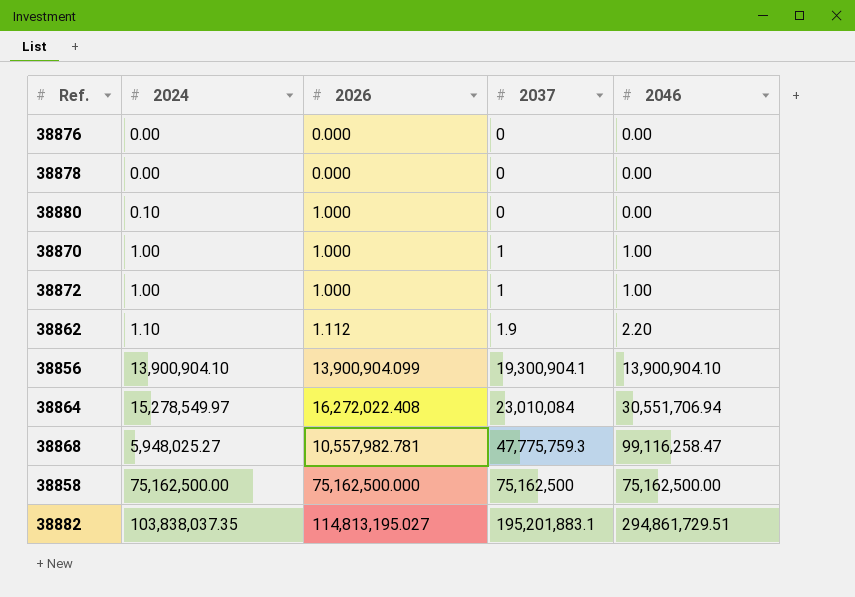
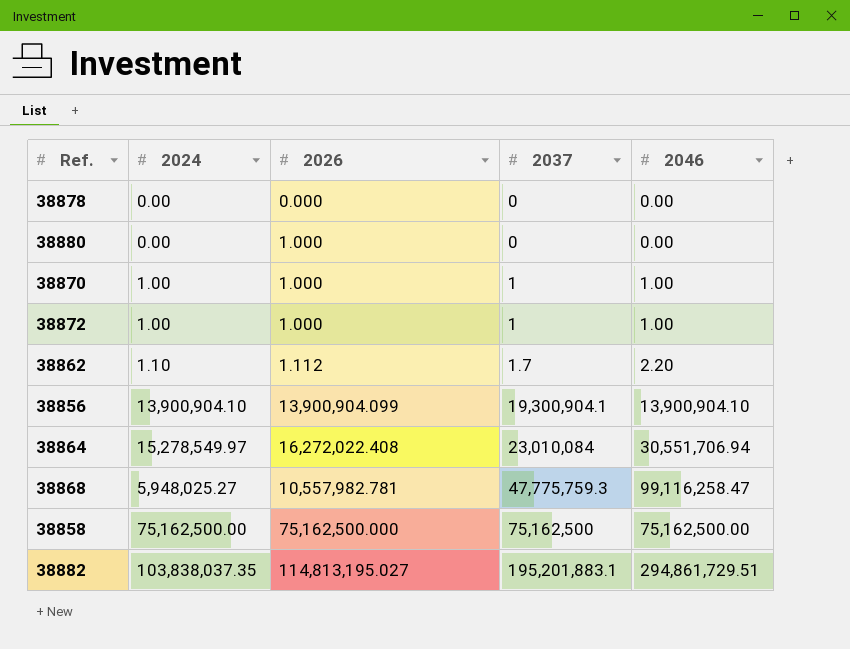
row 38876: 0.00 | 0.000 | 0 | 0.00 -> none
38880 | 2024: 0.10 -> 0.00
38862 | 2037: 1.9 -> 1.7

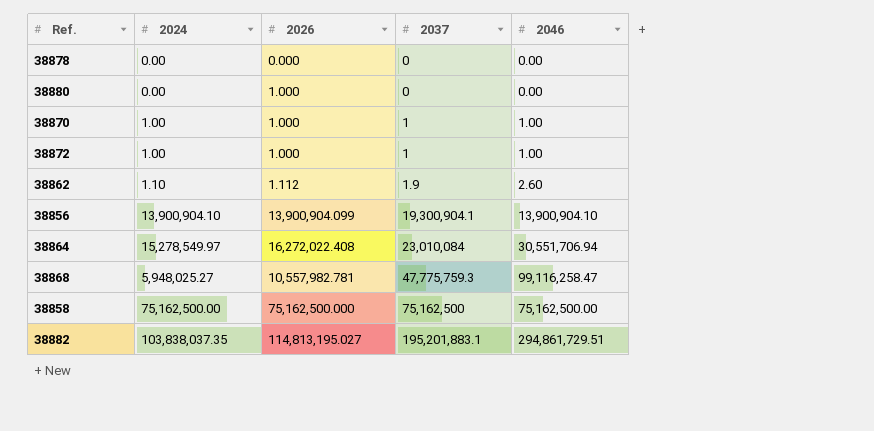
38862 | 2037: 1.7 -> 1.9
38862 | 2046: 2.20 -> 2.60

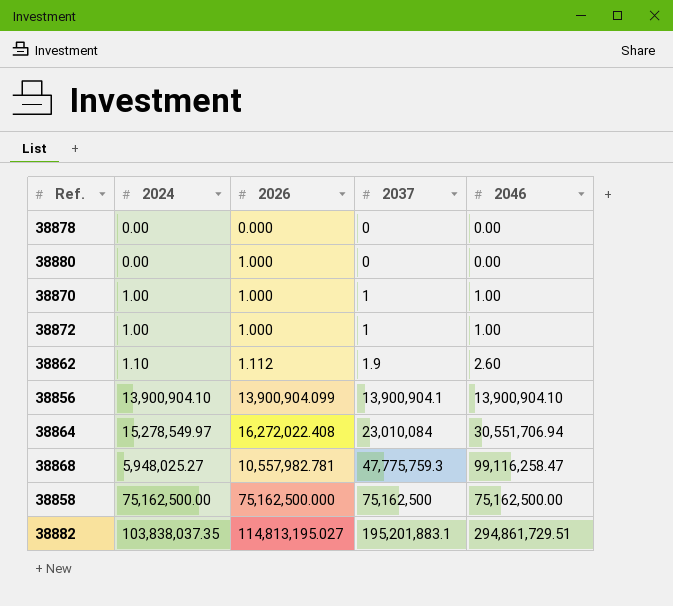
38856 | 2037: 19,300,904.1 -> 13,900,904.1

